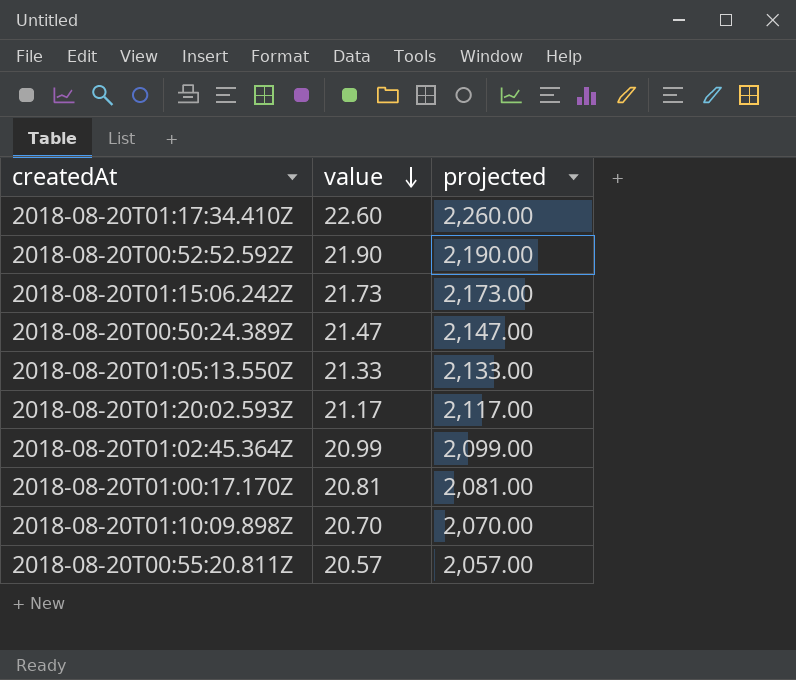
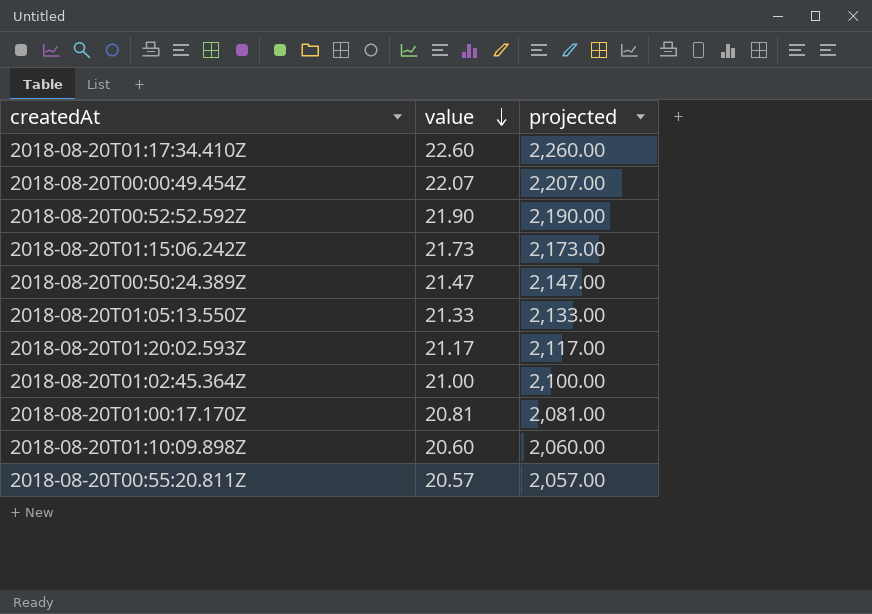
row 2018-08-20T00:00:49.454Z: none -> 22.07 | 2,207.00
2018-08-20T01:02:45.364Z | value: 20.99 -> 21.00
2018-08-20T01:02:45.364Z | projected: 2,099.00 -> 2,100.00
2018-08-20T01:10:09.898Z | value: 20.70 -> 20.60
2018-08-20T01:10:09.898Z | projected: 2,070.00 -> 2,060.00

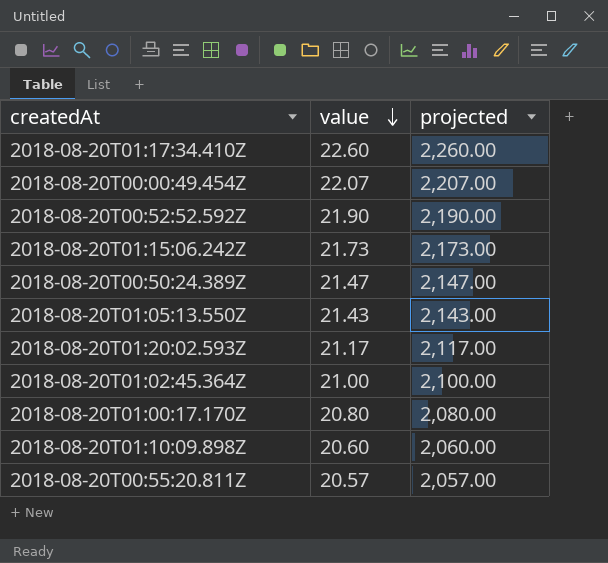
2018-08-20T01:05:13.550Z | value: 21.33 -> 21.43
2018-08-20T01:05:13.550Z | projected: 2,133.00 -> 2,143.00
2018-08-20T01:00:17.170Z | value: 20.81 -> 20.80
2018-08-20T01:00:17.170Z | projected: 2,081.00 -> 2,080.00

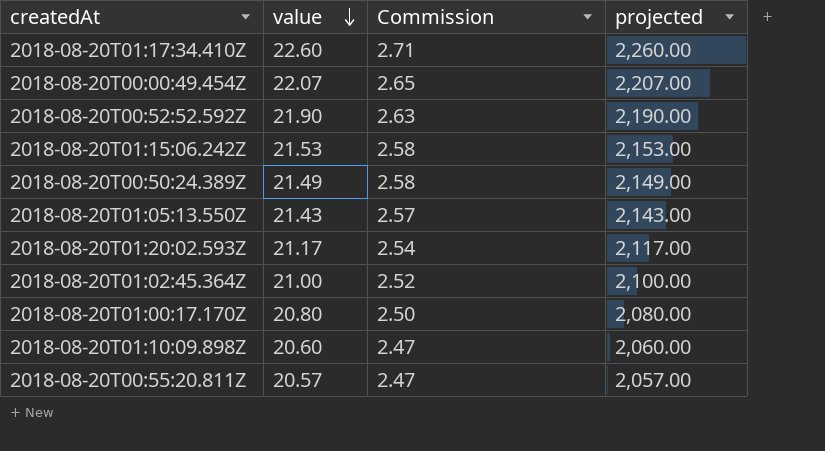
column Commission | formula: none -> [value] * 0.12
2018-08-20T01:15:06.242Z | value: 21.73 -> 21.53
2018-08-20T01:15:06.242Z | projected: 2,173.00 -> 2,153.00
2018-08-20T00:50:24.389Z | value: 21.47 -> 21.49
2018-08-20T00:50:24.389Z | projected: 2,147.00 -> 2,149.00

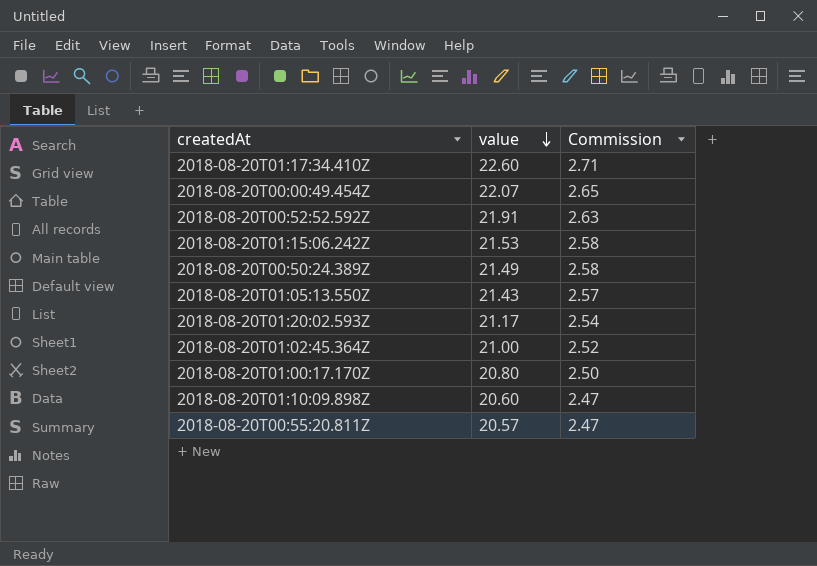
column projected | formula: [value] * 100 -> none
2018-08-20T00:52:52.592Z | value: 21.90 -> 21.91

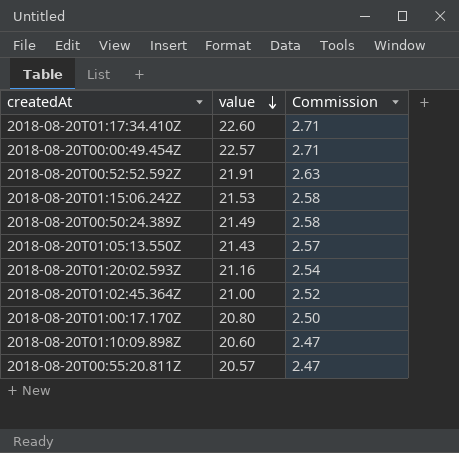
2018-08-20T00:00:49.454Z | value: 22.07 -> 22.57
2018-08-20T00:00:49.454Z | Commission: 2.65 -> 2.71
2018-08-20T01:20:02.593Z | value: 21.17 -> 21.16

